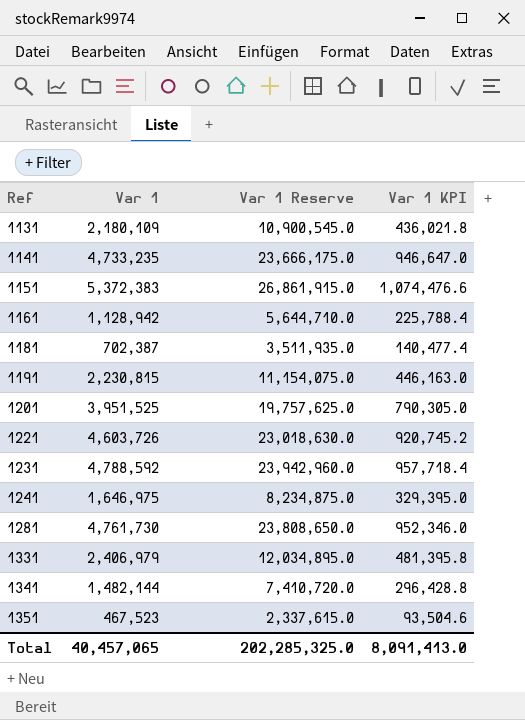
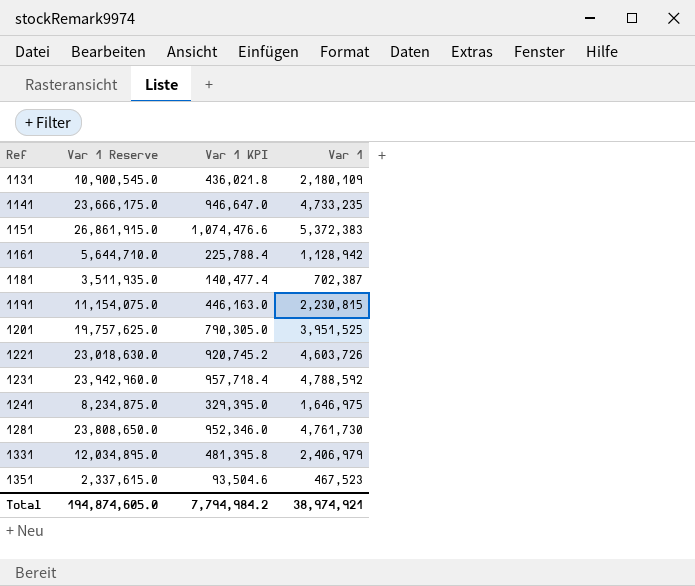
column Var 1 | position: 2 -> 4
row 1341: 1,482,144 | 7,410,720.0 | 296,428.8 -> none
Total | Var 1 Reserve: 202,285,325.0 -> 194,874,605.0
Total | Var 1 KPI: 8,091,413.0 -> 7,794,984.2
Total | Var 1: 40,457,065 -> 38,974,921

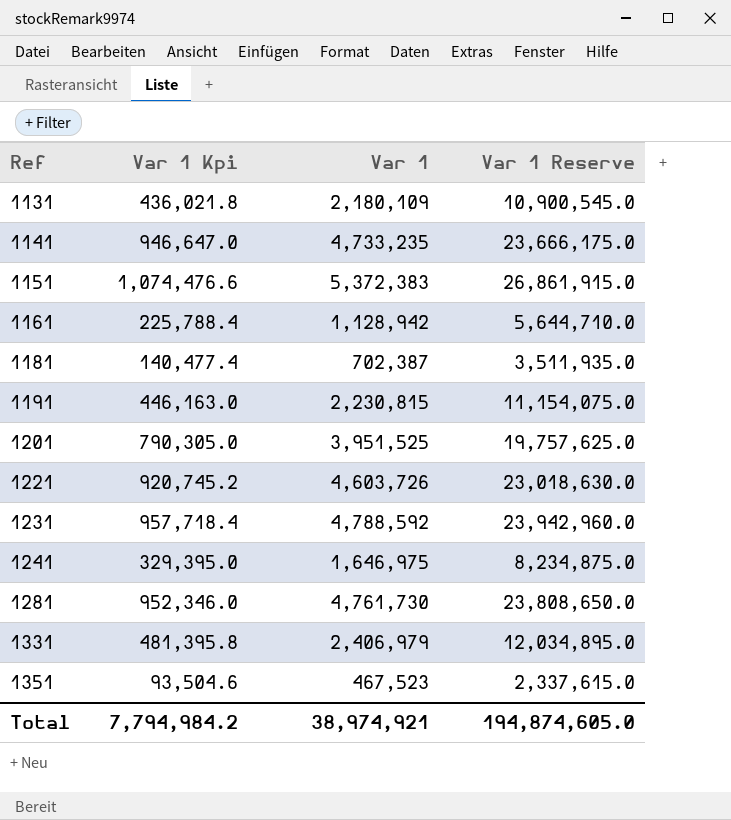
column name: Var 1 KPI -> Var 1 Kpi
column Var 1 Reserve | position: 2 -> 4

